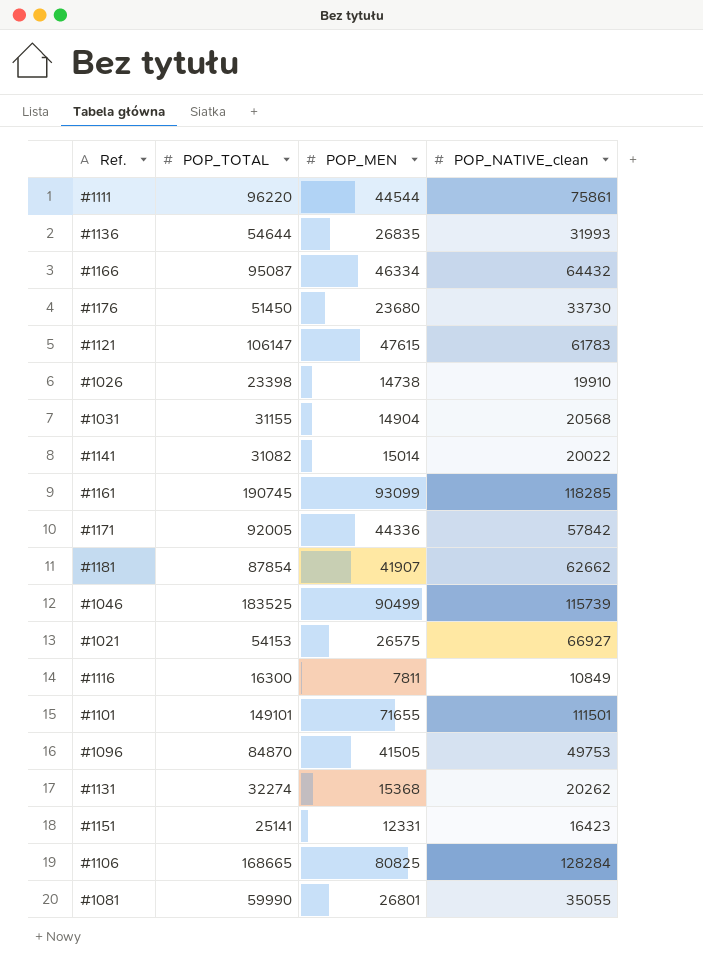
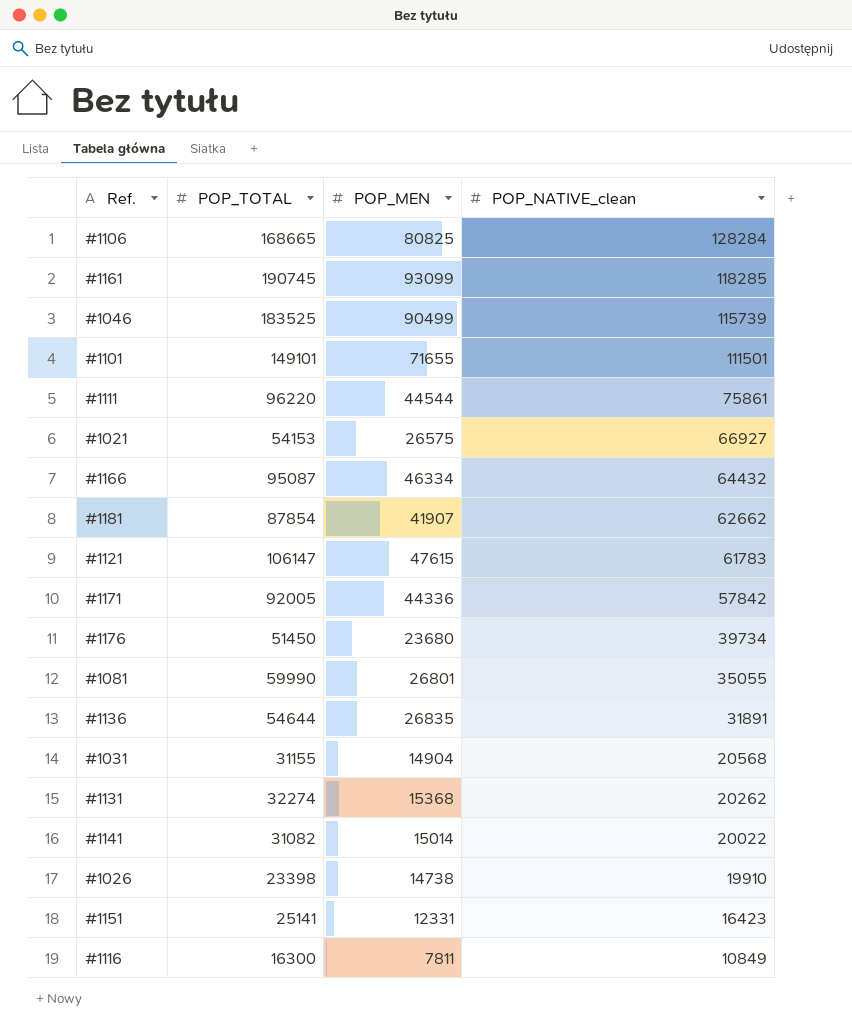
row order: none -> POP_NATIVE_clean descending
row #1096: 84870 | 41505 | 49753 -> none
#1176 | POP_NATIVE_clean: 33730 -> 39734
#1136 | POP_NATIVE_clean: 31993 -> 31891

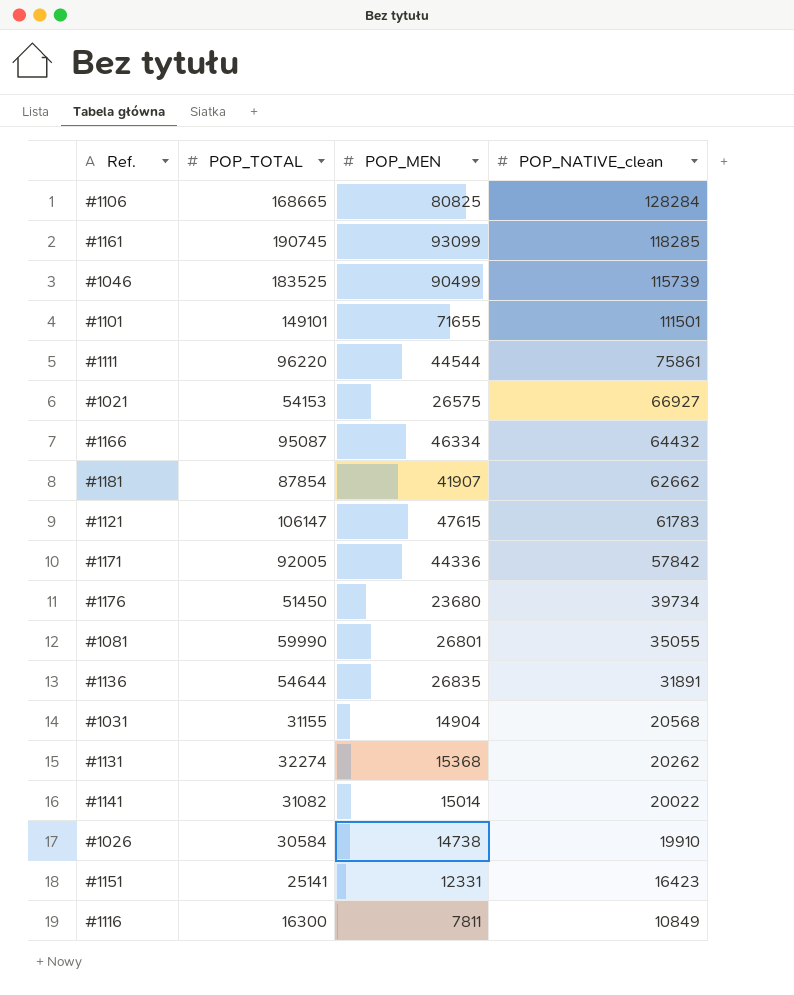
#1026 | POP_TOTAL: 23398 -> 30584

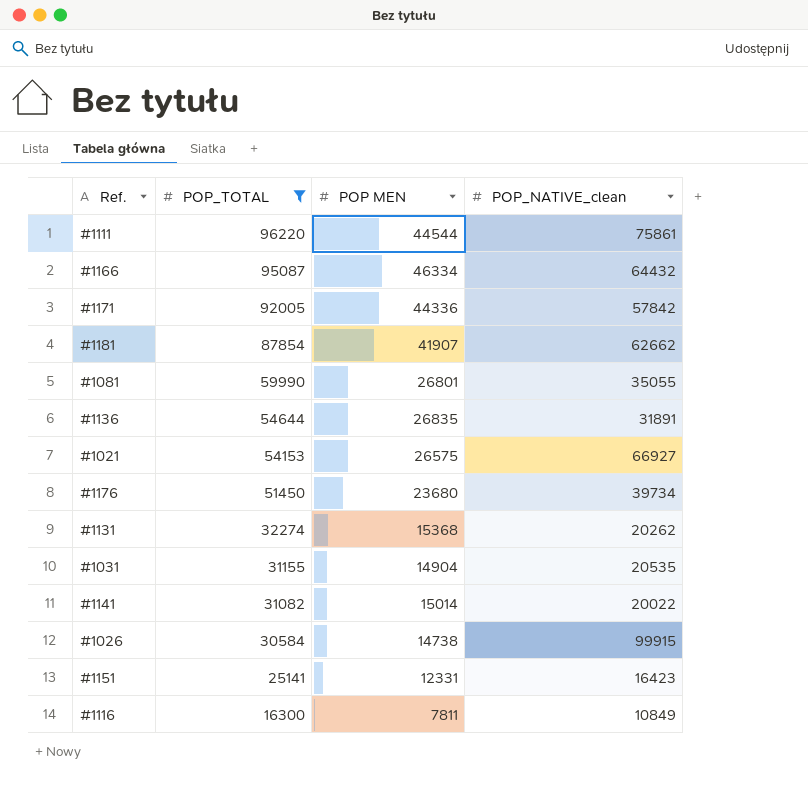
filter: none -> POP_TOTAL <= 96220
row order: POP_NATIVE_clean descending -> POP_TOTAL descending
column name: POP_MEN -> POP MEN
#1031 | POP_NATIVE_clean: 20568 -> 20535
#1026 | POP_NATIVE_clean: 19910 -> 99915

